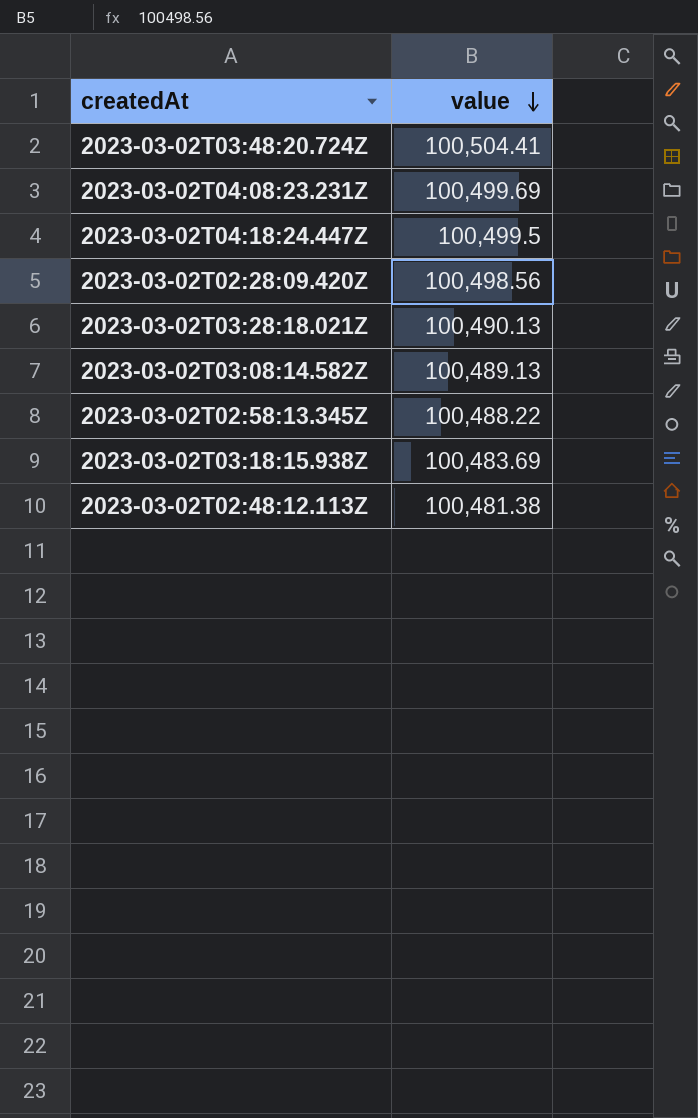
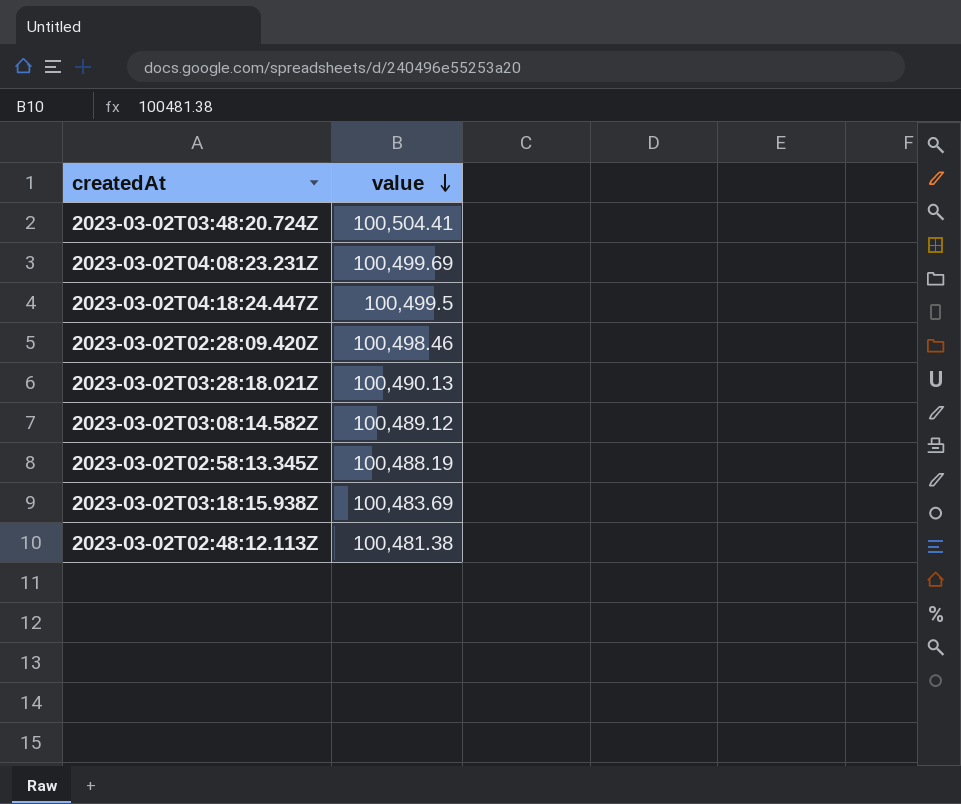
2023-03-02T02:28:09.420Z | value: 100,498.56 -> 100,498.46
2023-03-02T03:08:14.582Z | value: 100,489.13 -> 100,489.12
2023-03-02T02:58:13.345Z | value: 100,488.22 -> 100,488.19

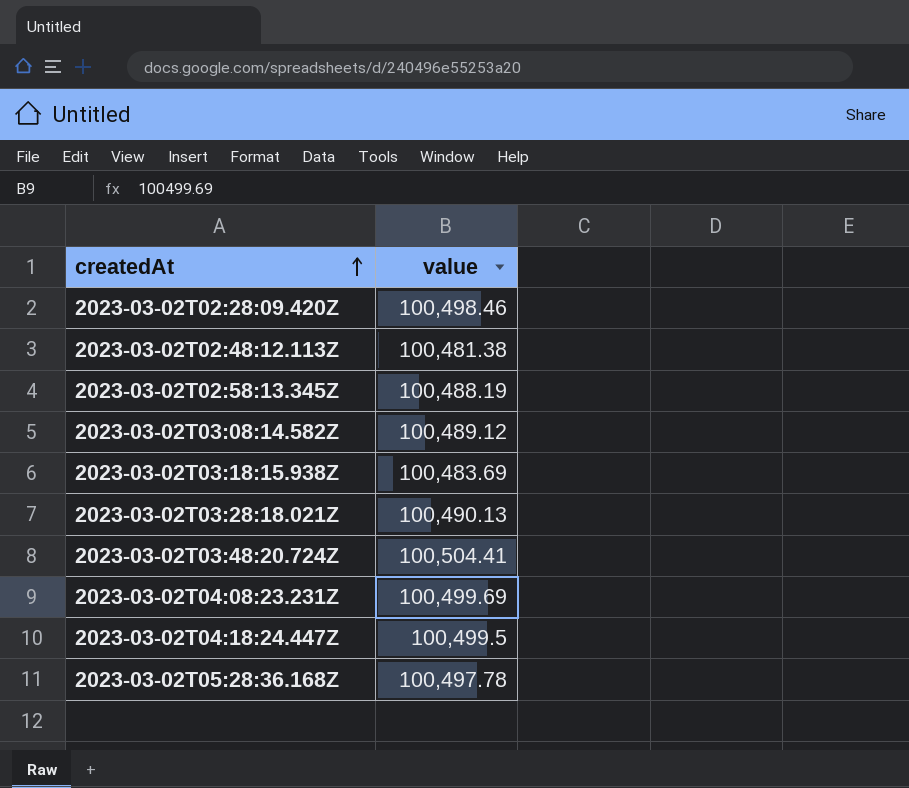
row order: value descending -> createdAt ascending
row 2023-03-02T05:28:36.168Z: none -> 100,497.78

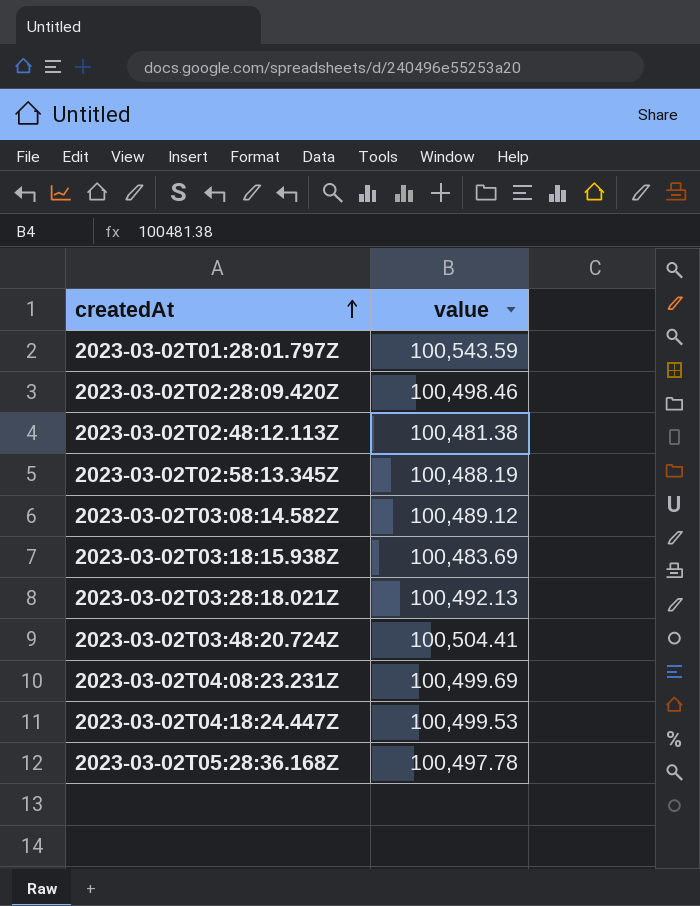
row 2023-03-02T01:28:01.797Z: none -> 100,543.59
2023-03-02T03:28:18.021Z | value: 100,490.13 -> 100,492.13
2023-03-02T04:18:24.447Z | value: 100,499.5 -> 100,499.53

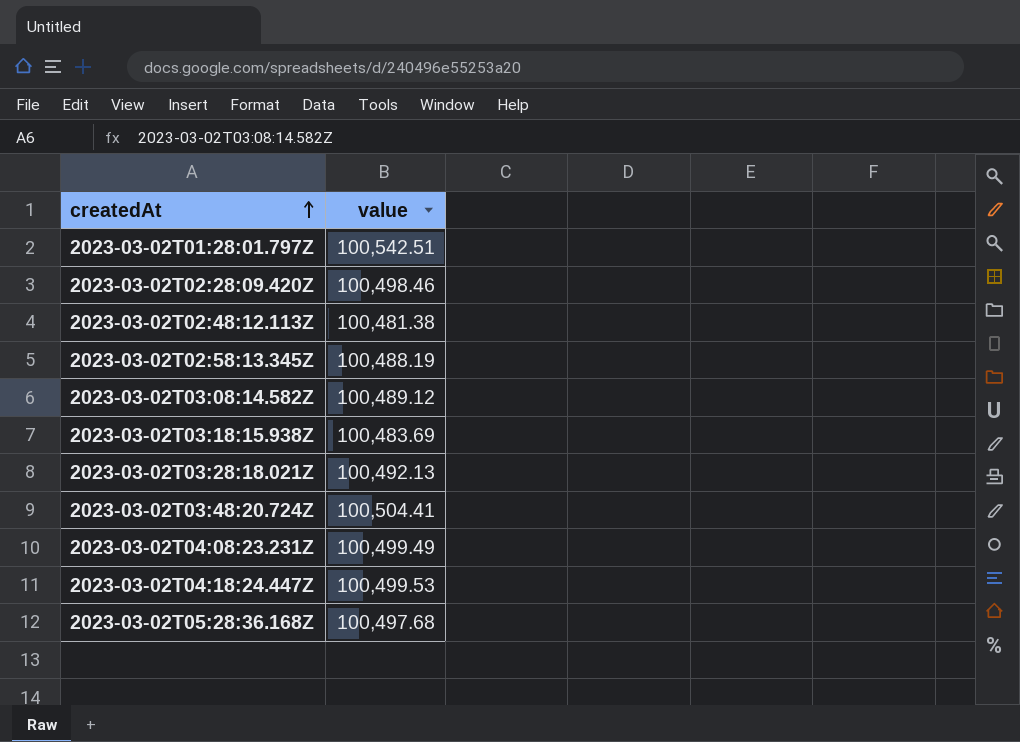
2023-03-02T01:28:01.797Z | value: 100,543.59 -> 100,542.51
2023-03-02T04:08:23.231Z | value: 100,499.69 -> 100,499.49
2023-03-02T05:28:36.168Z | value: 100,497.78 -> 100,497.68

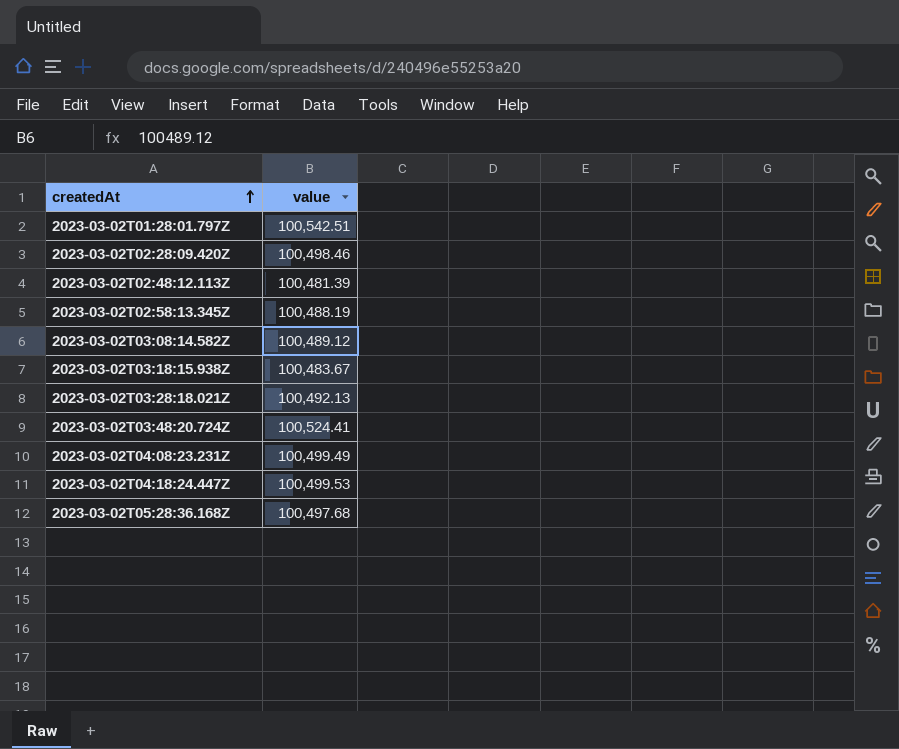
2023-03-02T02:48:12.113Z | value: 100,481.38 -> 100,481.39
2023-03-02T03:18:15.938Z | value: 100,483.69 -> 100,483.67
2023-03-02T03:48:20.724Z | value: 100,504.41 -> 100,524.41

